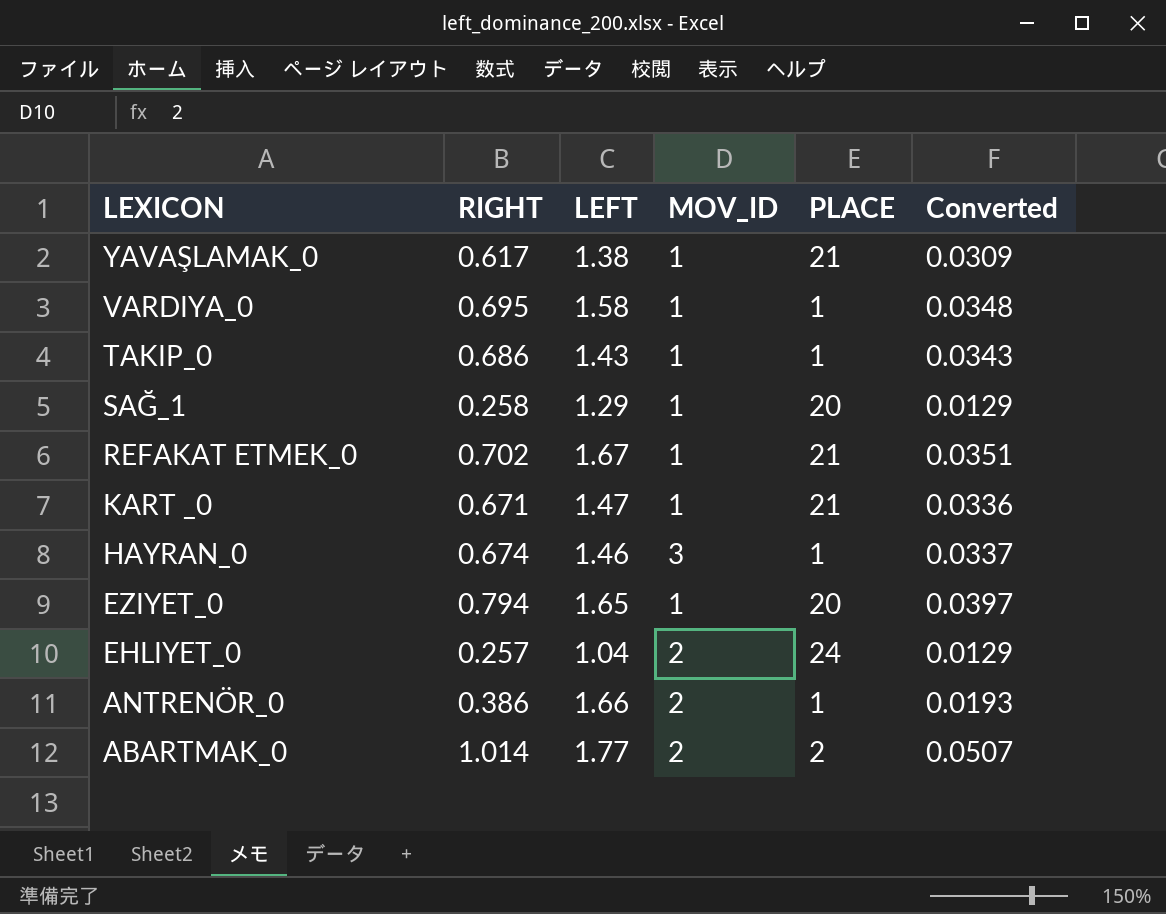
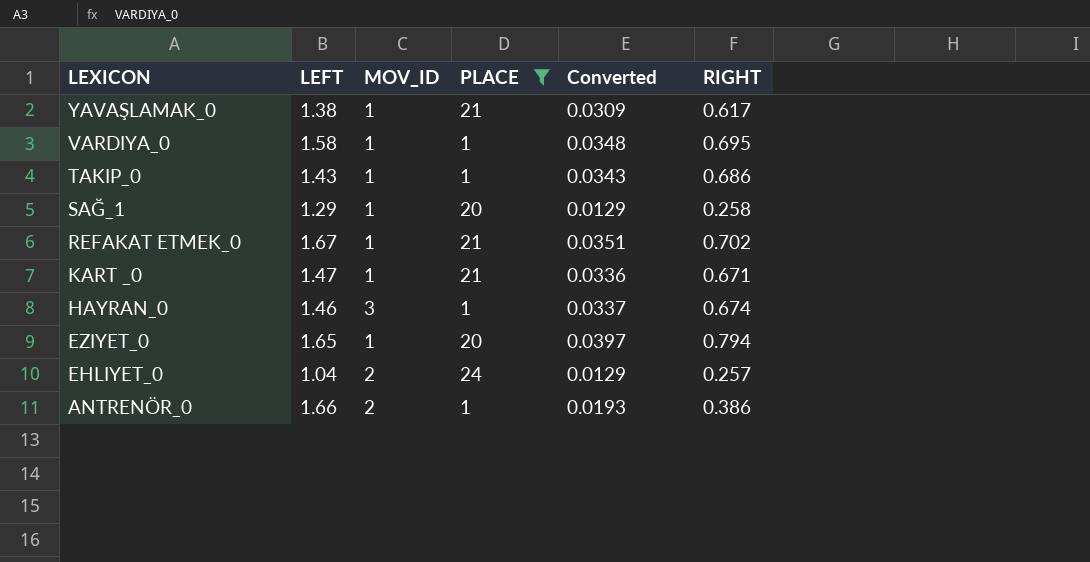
filter: none -> PLACE != 2
column RIGHT | position: 2 -> 6

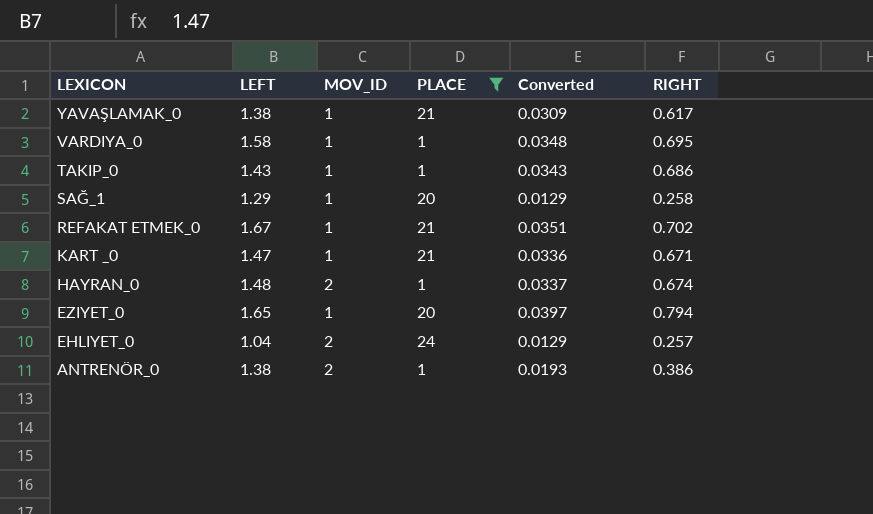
HAYRAN_0 | LEFT: 1.46 -> 1.48
HAYRAN_0 | MOV_ID: 3 -> 2
ANTRENÖR_0 | LEFT: 1.66 -> 1.38

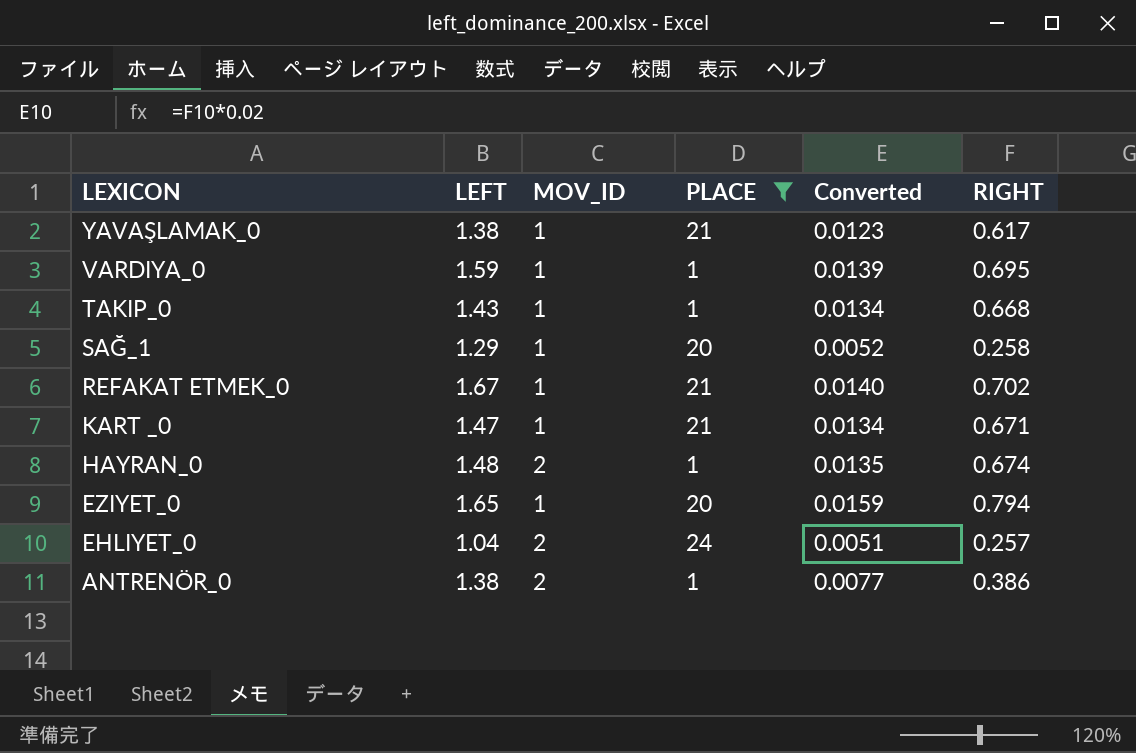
column Converted | formula: [RIGHT] * 0.05 -> [RIGHT] * 0.02
VARDIYA_0 | LEFT: 1.58 -> 1.59
TAKIP_0 | RIGHT: 0.686 -> 0.668

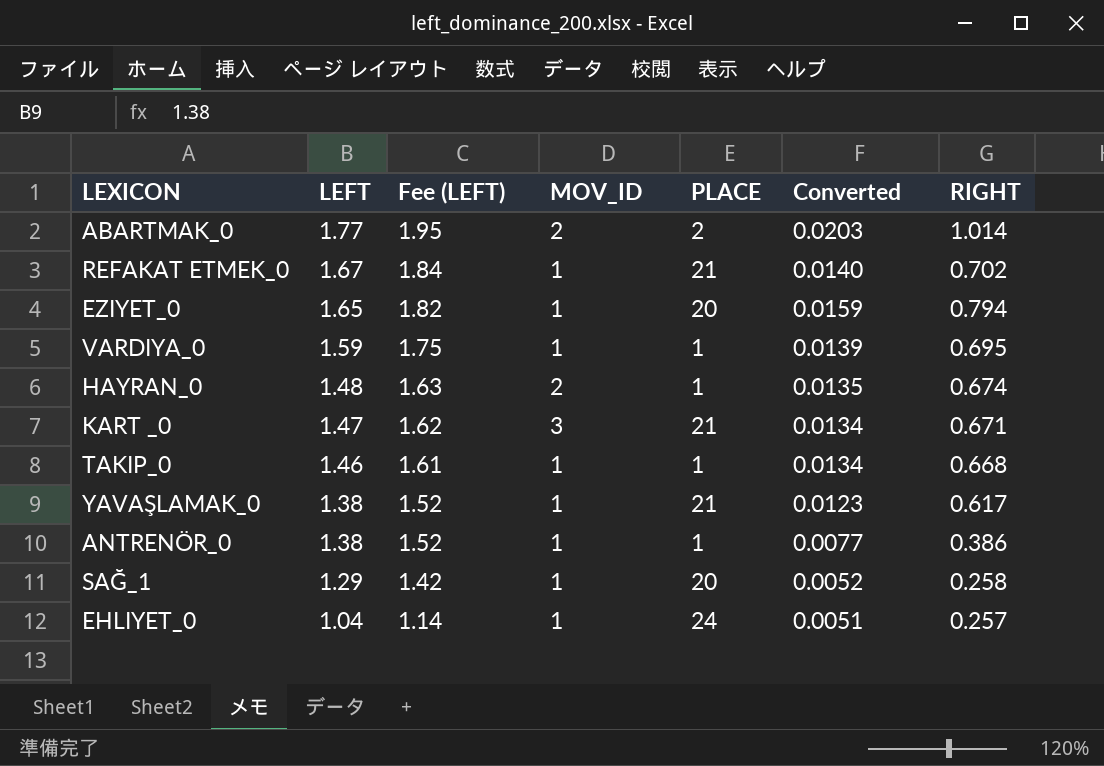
filter: PLACE != 2 -> none
row order: LEXICON descending -> LEFT descending
column Fee (LEFT) | formula: none -> [LEFT] * 1.1
KART _0 | MOV_ID: 1 -> 3
TAKIP_0 | LEFT: 1.43 -> 1.46
ANTRENÖR_0 | MOV_ID: 2 -> 1
EHLIYET_0 | MOV_ID: 2 -> 1

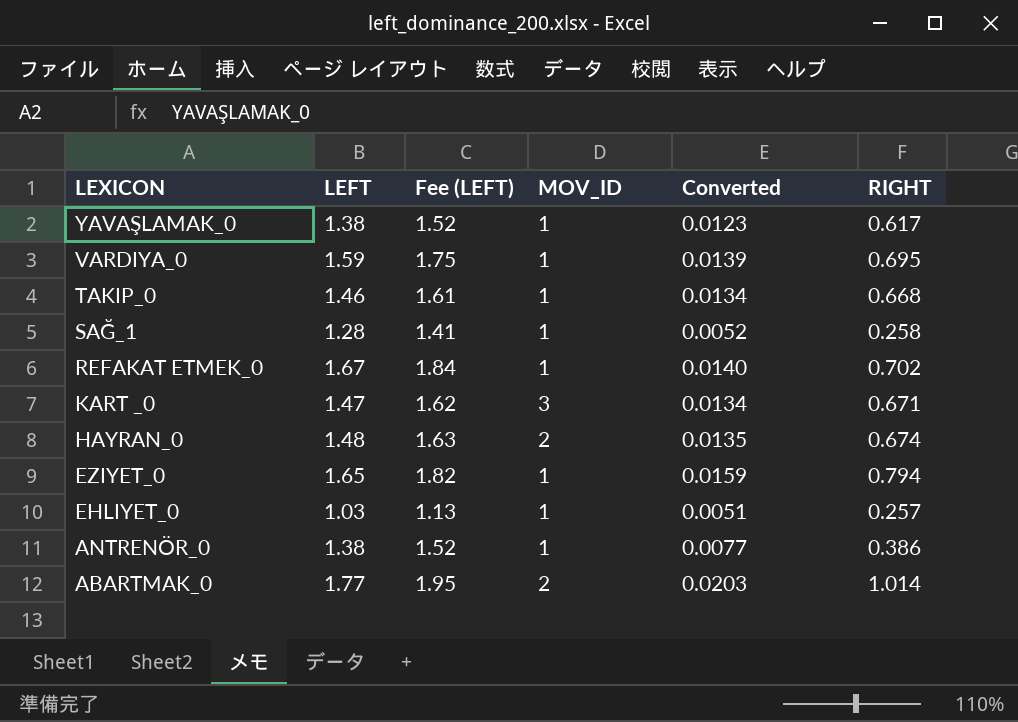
row order: LEFT descending -> LEXICON descending
column PLACE | position: 5 -> none
SAĞ_1 | LEFT: 1.29 -> 1.28
SAĞ_1 | Fee (LEFT): 1.42 -> 1.41
EHLIYET_0 | LEFT: 1.04 -> 1.03
EHLIYET_0 | Fee (LEFT): 1.14 -> 1.13

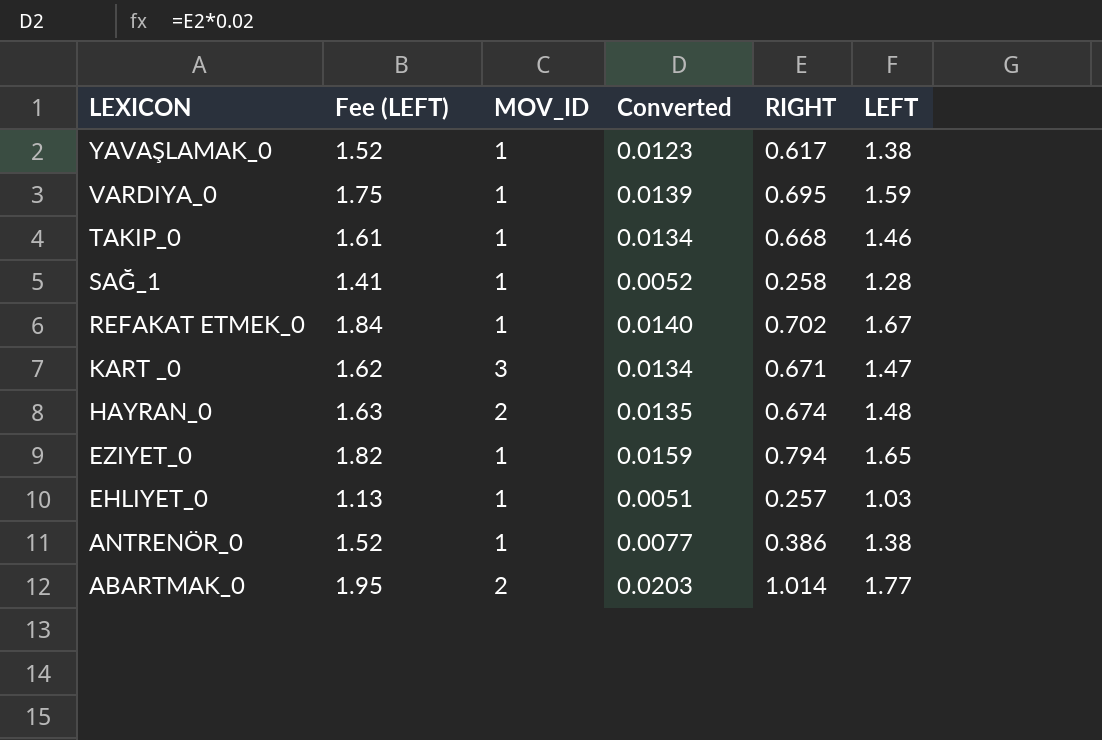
column LEFT | position: 2 -> 6

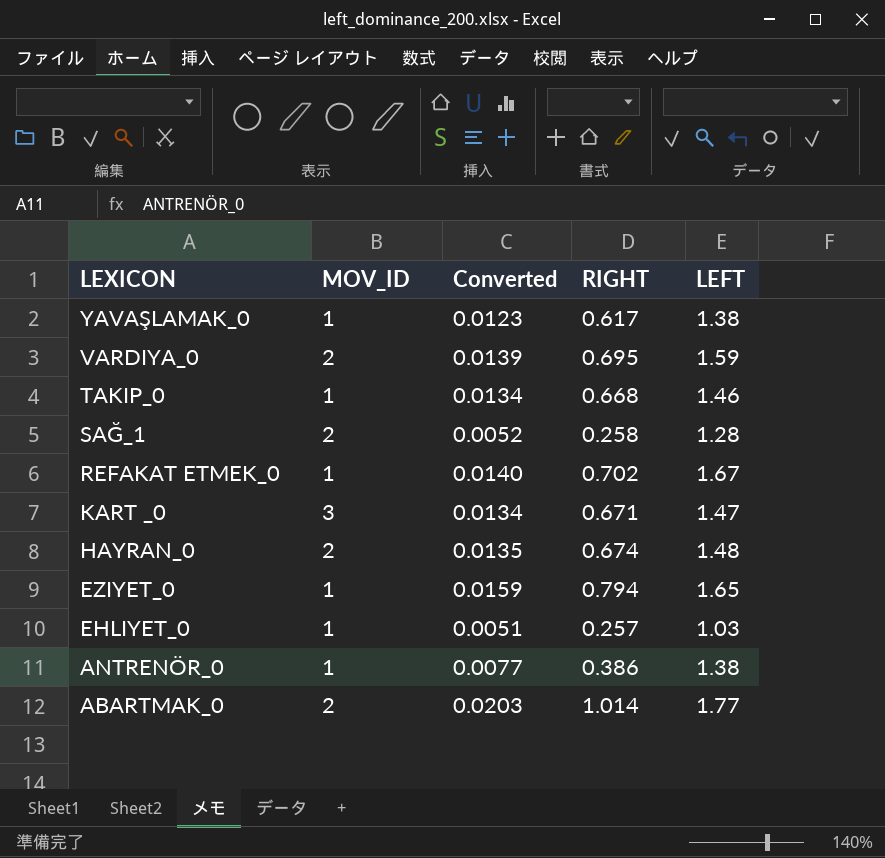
column Fee (LEFT) | formula: [LEFT] * 1.1 -> none
VARDIYA_0 | MOV_ID: 1 -> 2
SAĞ_1 | MOV_ID: 1 -> 2

